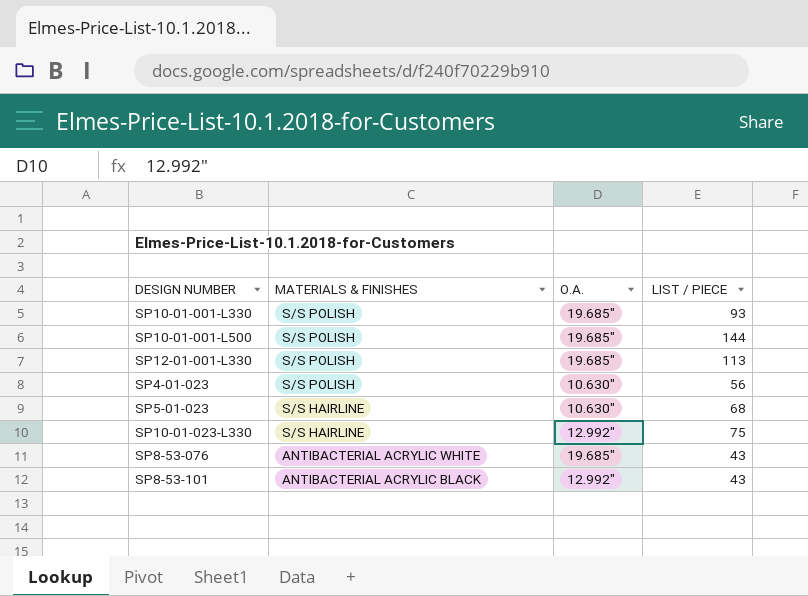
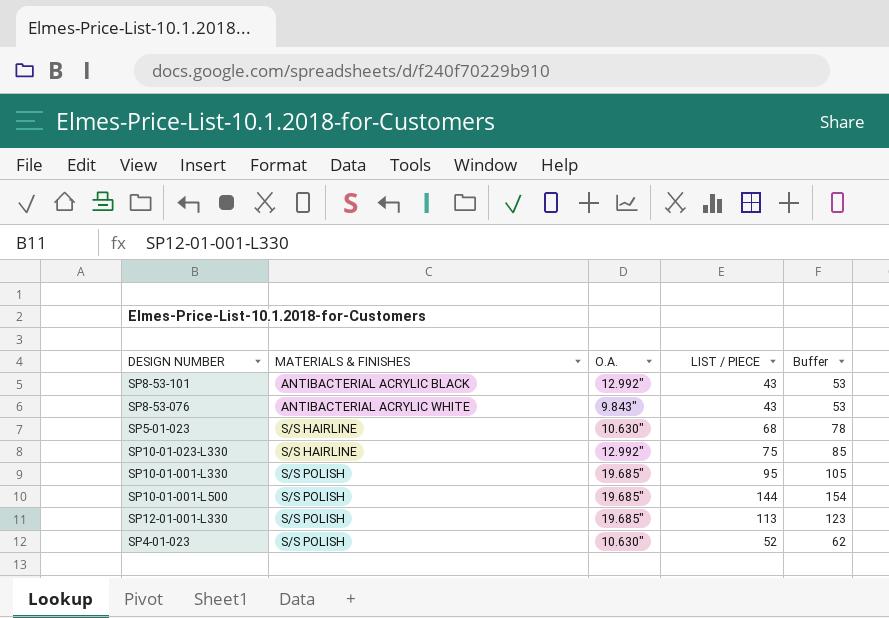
row order: MATERIALS & FINISHES descending -> MATERIALS & FINISHES ascending
column Buffer | formula: none -> [LIST / PIECE] + 10
SP8-53-076 | O.A.: 19.685" -> 9.843"
SP10-01-001-L330 | LIST / PIECE: 93 -> 95
SP4-01-023 | LIST / PIECE: 56 -> 52

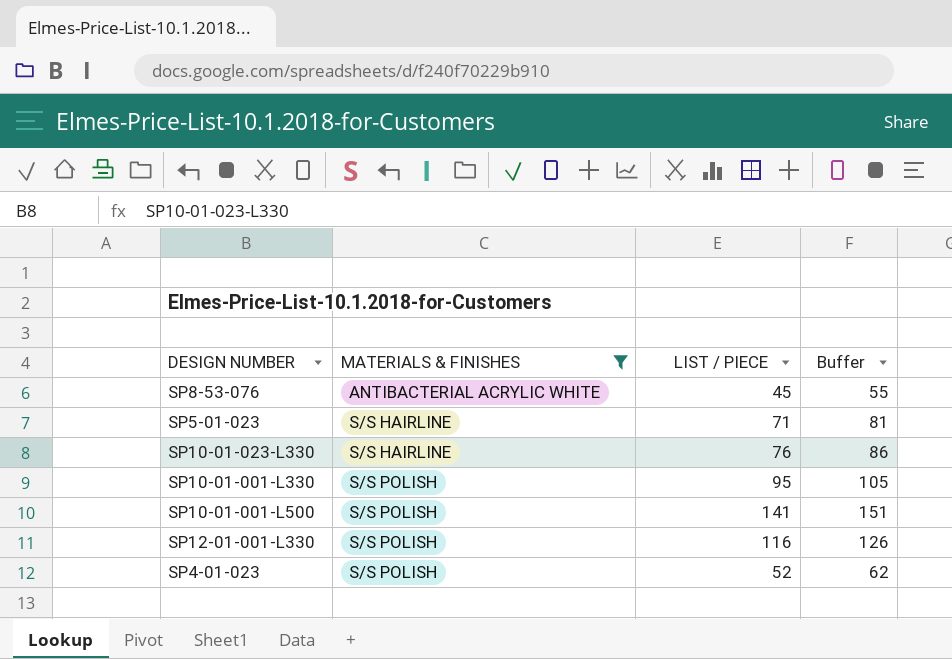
filter: none -> MATERIALS & FINISHES != ANTIBACTERIAL ACRYLIC BLACK
column O.A. | position: 3 -> none
SP8-53-076 | LIST / PIECE: 43 -> 45
SP8-53-076 | Buffer: 53 -> 55
SP5-01-023 | LIST / PIECE: 68 -> 71
SP5-01-023 | Buffer: 78 -> 81
SP10-01-023-L330 | LIST / PIECE: 75 -> 76
SP10-01-023-L330 | Buffer: 85 -> 86
SP10-01-001-L500 | LIST / PIECE: 144 -> 141
SP10-01-001-L500 | Buffer: 154 -> 151
SP12-01-001-L330 | LIST / PIECE: 113 -> 116
SP12-01-001-L330 | Buffer: 123 -> 126

